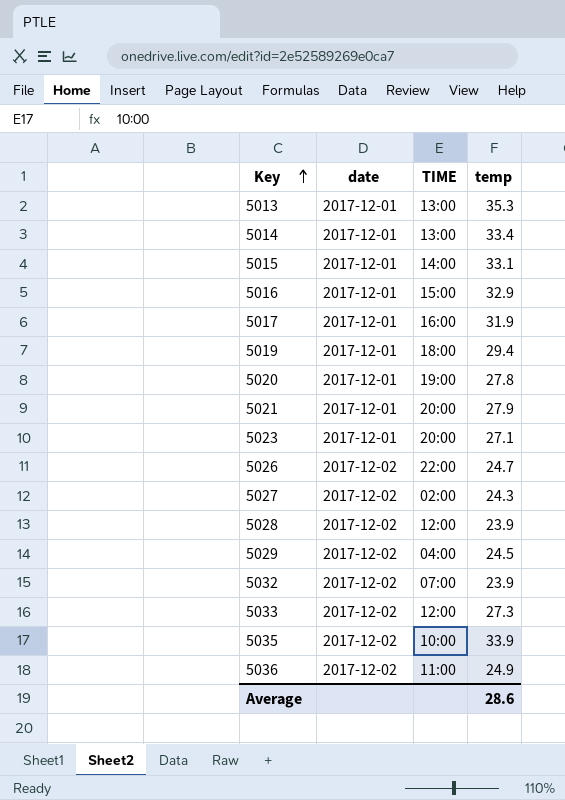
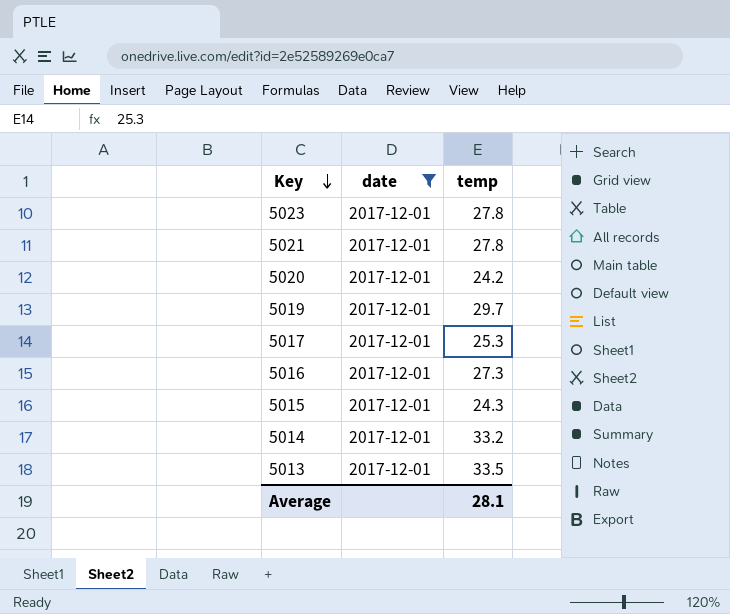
filter: none -> date = 2017-12-01
row order: Key ascending -> Key descending
column TIME | position: 3 -> none
5023 | temp: 27.1 -> 27.8
5021 | temp: 27.9 -> 27.8
5020 | temp: 27.8 -> 24.2
5019 | temp: 29.4 -> 29.7
5017 | temp: 31.9 -> 25.3
5016 | temp: 32.9 -> 27.3
5015 | temp: 33.1 -> 24.3
5014 | temp: 33.4 -> 33.2
5013 | temp: 35.3 -> 33.5
Average | temp: 28.6 -> 28.1

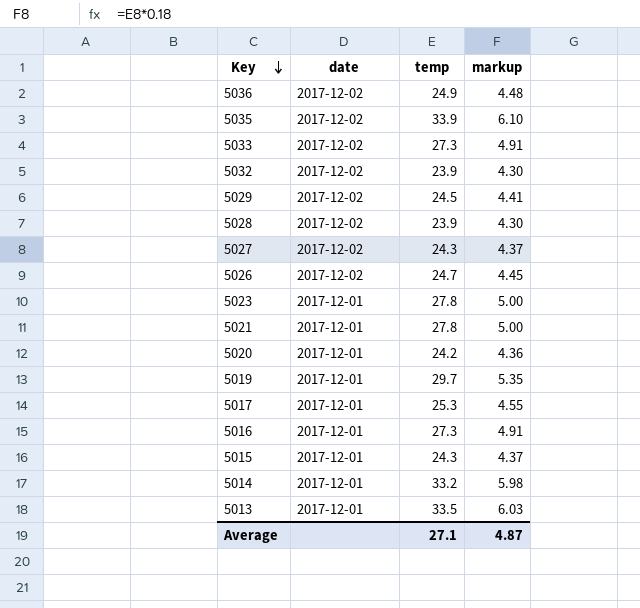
filter: date = 2017-12-01 -> none
column markup | formula: none -> [temp] * 0.18
Average | temp: 28.1 -> 27.1

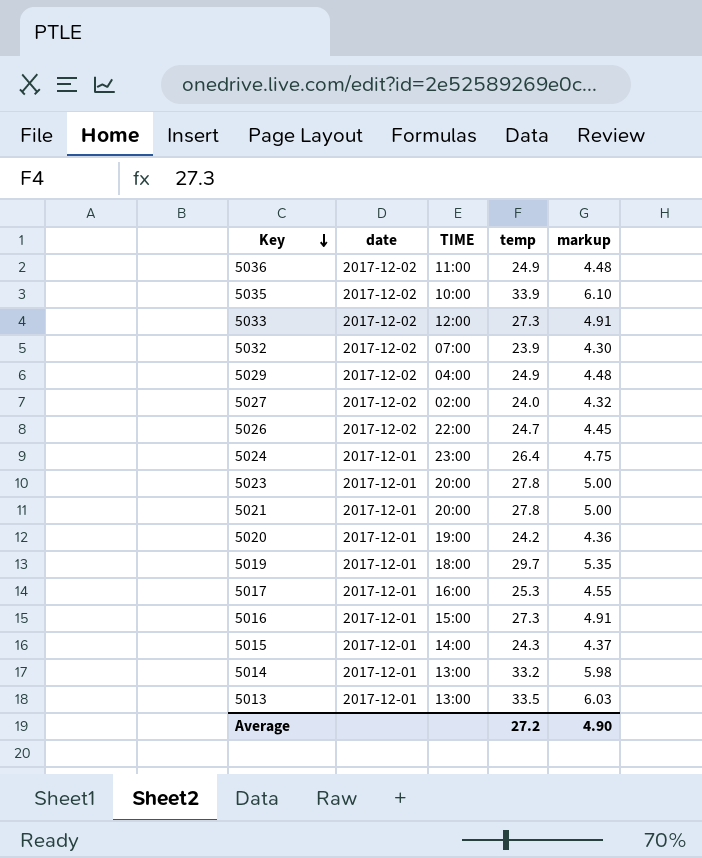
column TIME | position: none -> 3
row 5028: 2017-12-02 | 23.9 | 4.30 -> none
5029 | temp: 24.5 -> 24.9
5029 | markup: 4.41 -> 4.48
5027 | temp: 24.3 -> 24.0
5027 | markup: 4.37 -> 4.32
row 5024: none -> 2017-12-01 | 23:00 | 26.4 | 4.75
Average | temp: 27.1 -> 27.2
Average | markup: 4.87 -> 4.90

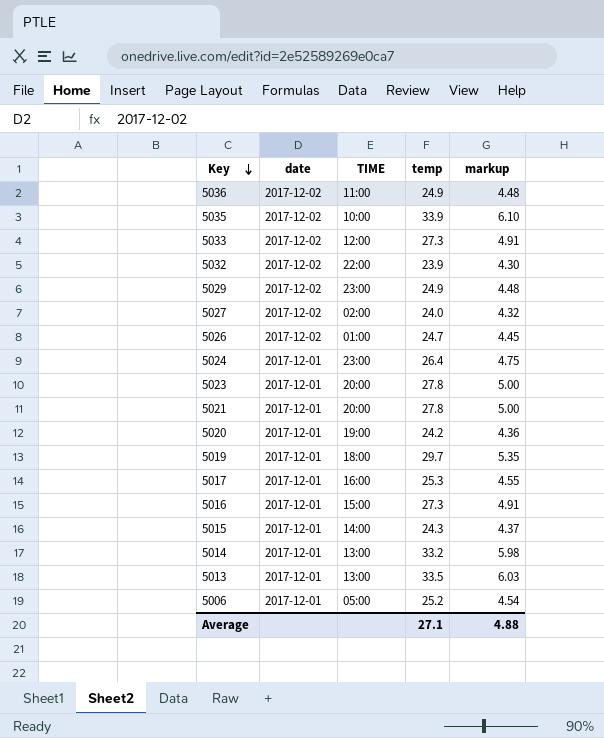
5032 | TIME: 07:00 -> 22:00
5029 | TIME: 04:00 -> 23:00
5026 | TIME: 22:00 -> 01:00
row 5006: none -> 2017-12-01 | 05:00 | 25.2 | 4.54
Average | temp: 27.2 -> 27.1
Average | markup: 4.90 -> 4.88

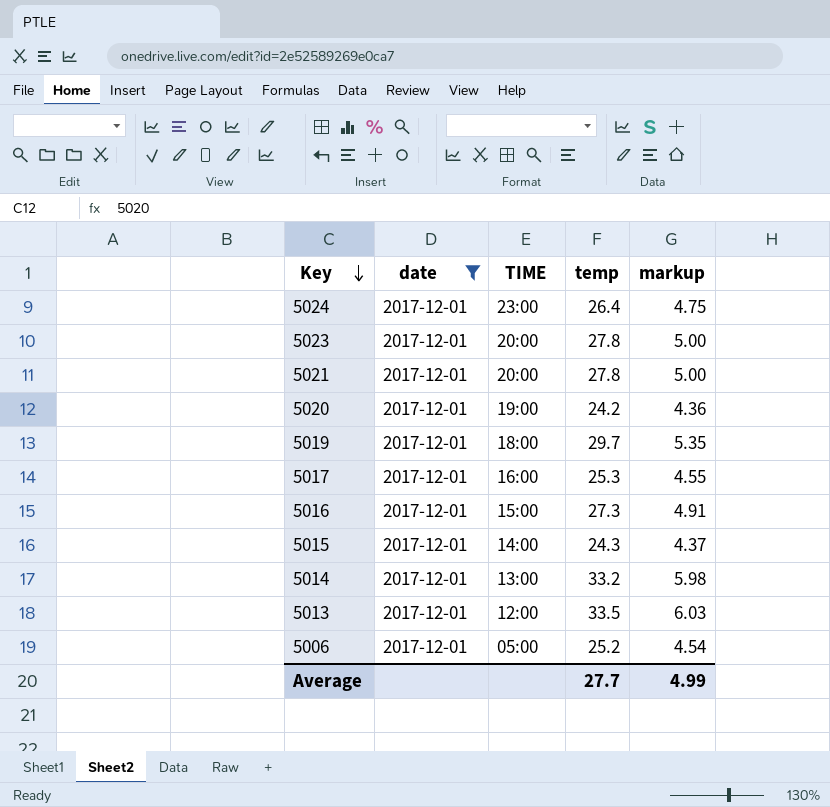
filter: none -> date = 2017-12-01
5013 | TIME: 13:00 -> 12:00
Average | temp: 27.1 -> 27.7
Average | markup: 4.88 -> 4.99

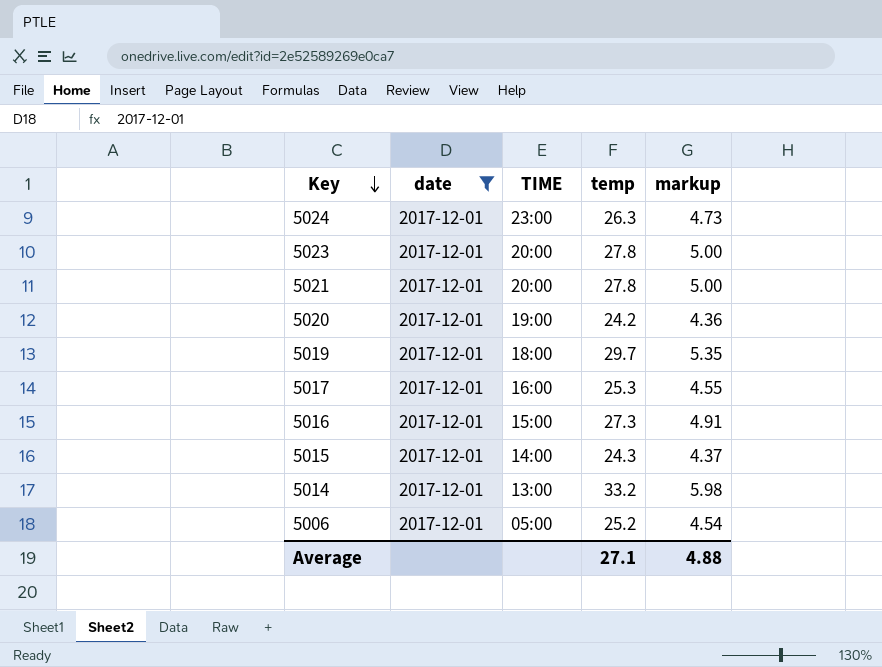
row 5013: 2017-12-01 | 12:00 | 33.5 | 6.03 -> none
5024 | temp: 26.4 -> 26.3
5024 | markup: 4.75 -> 4.73
Average | temp: 27.7 -> 27.1
Average | markup: 4.99 -> 4.88

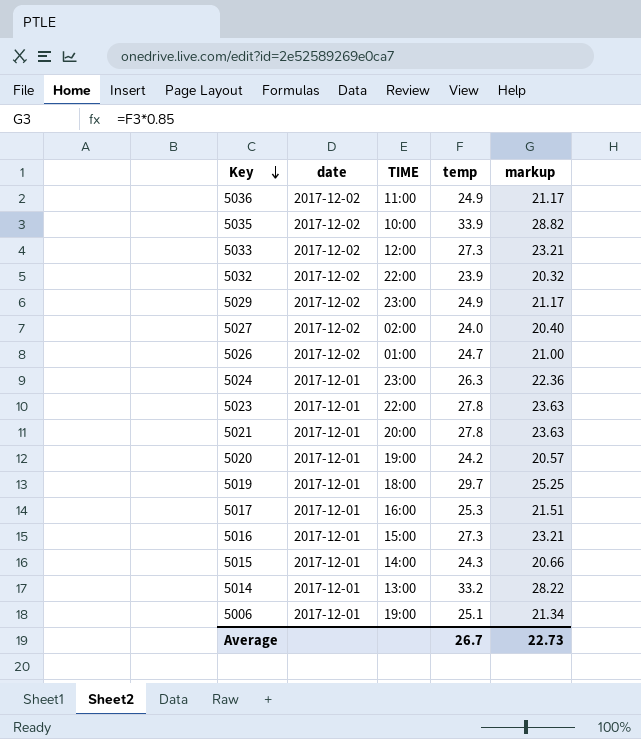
filter: date = 2017-12-01 -> none
column markup | formula: [temp] * 0.18 -> [temp] * 0.85
5023 | TIME: 20:00 -> 22:00
5006 | TIME: 05:00 -> 19:00
5006 | temp: 25.2 -> 25.1
Average | temp: 27.1 -> 26.7
Average | markup: 4.88 -> 22.73

